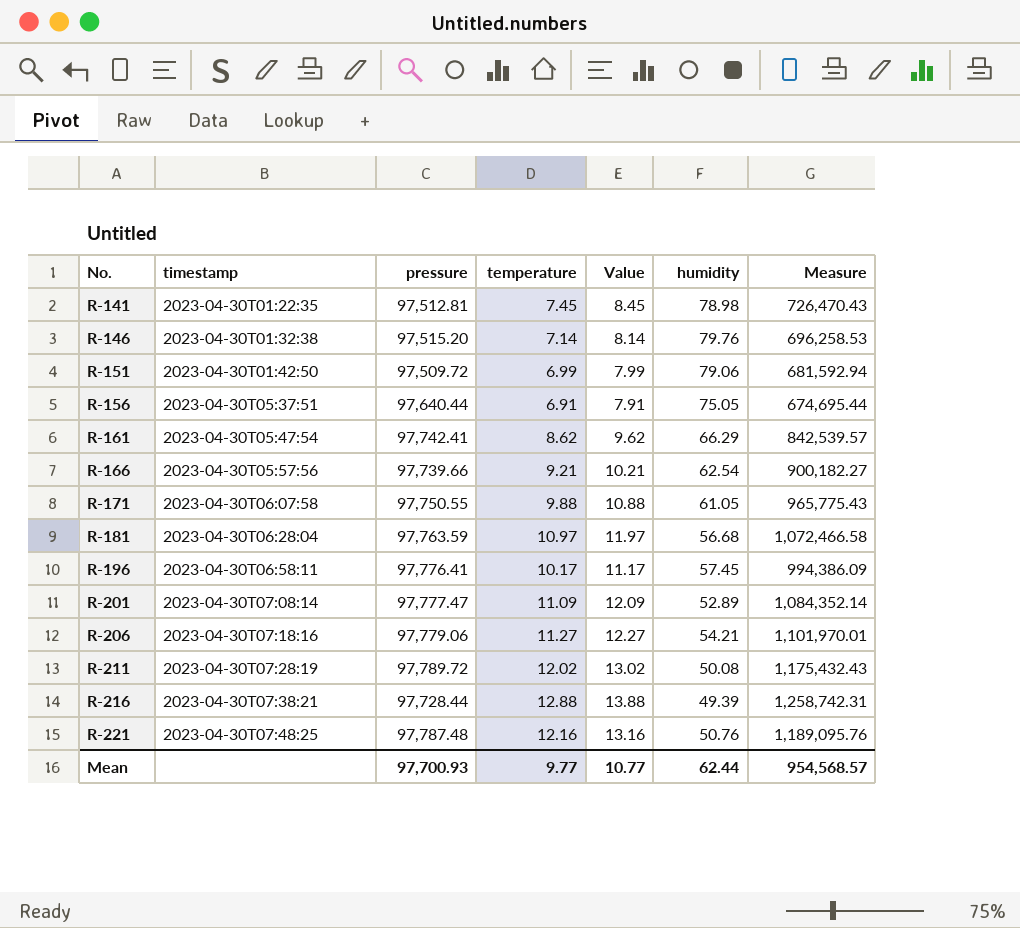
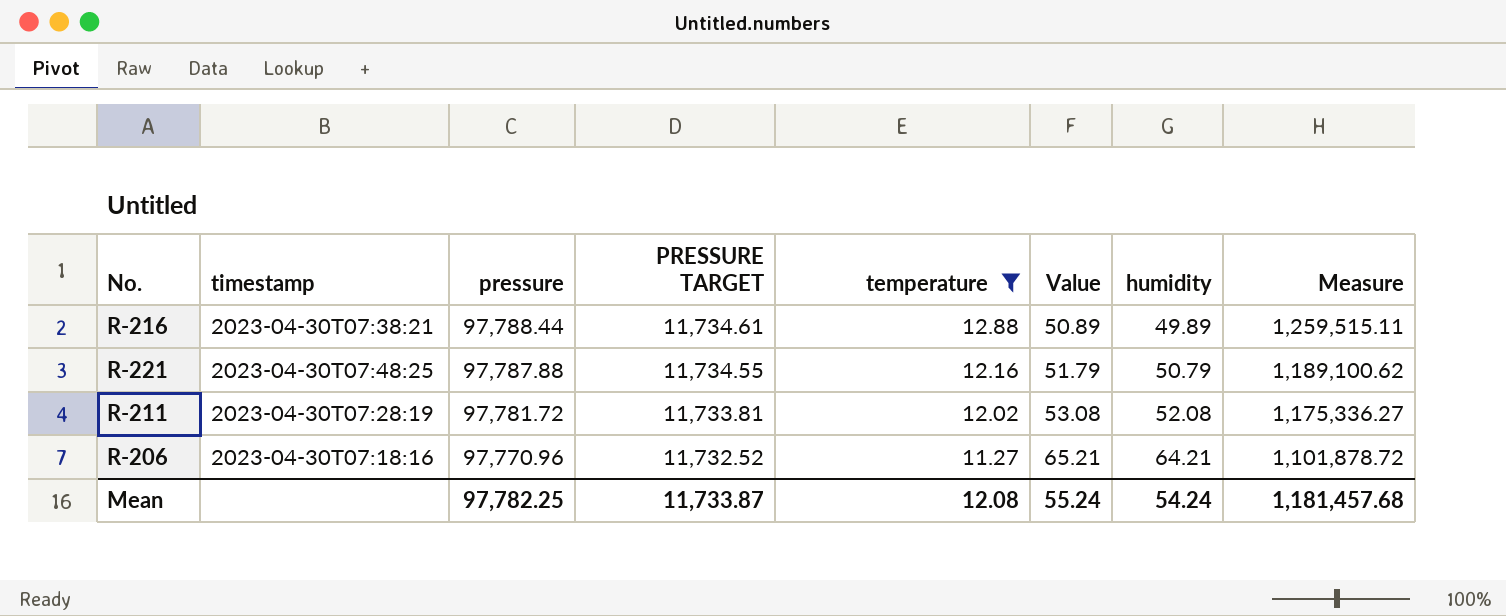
filter: none -> temperature >= 11.27
row order: No. ascending -> pressure descending
column PRESSURE TARGET | formula: none -> [pressure] * 0.12
column Value | formula: [temperature] + 1 -> [humidity] + 1
R-216 | pressure: 97,728.44 -> 97,788.44
R-216 | humidity: 49.39 -> 49.89
R-216 | Measure: 1,258,742.31 -> 1,259,515.11
R-221 | pressure: 97,787.48 -> 97,787.88
R-221 | humidity: 50.76 -> 50.79
R-221 | Measure: 1,189,095.76 -> 1,189,100.62
R-211 | pressure: 97,789.72 -> 97,781.72
R-211 | humidity: 50.08 -> 52.08
R-211 | Measure: 1,175,432.43 -> 1,175,336.27
R-206 | pressure: 97,779.06 -> 97,770.96
R-206 | humidity: 54.21 -> 64.21
R-206 | Measure: 1,101,970.01 -> 1,101,878.72
Mean | pressure: 97,700.93 -> 97,782.25
Mean | temperature: 9.77 -> 12.08
Mean | Value: 10.77 -> 55.24
Mean | humidity: 62.44 -> 54.24
Mean | Measure: 954,568.57 -> 1,181,457.68

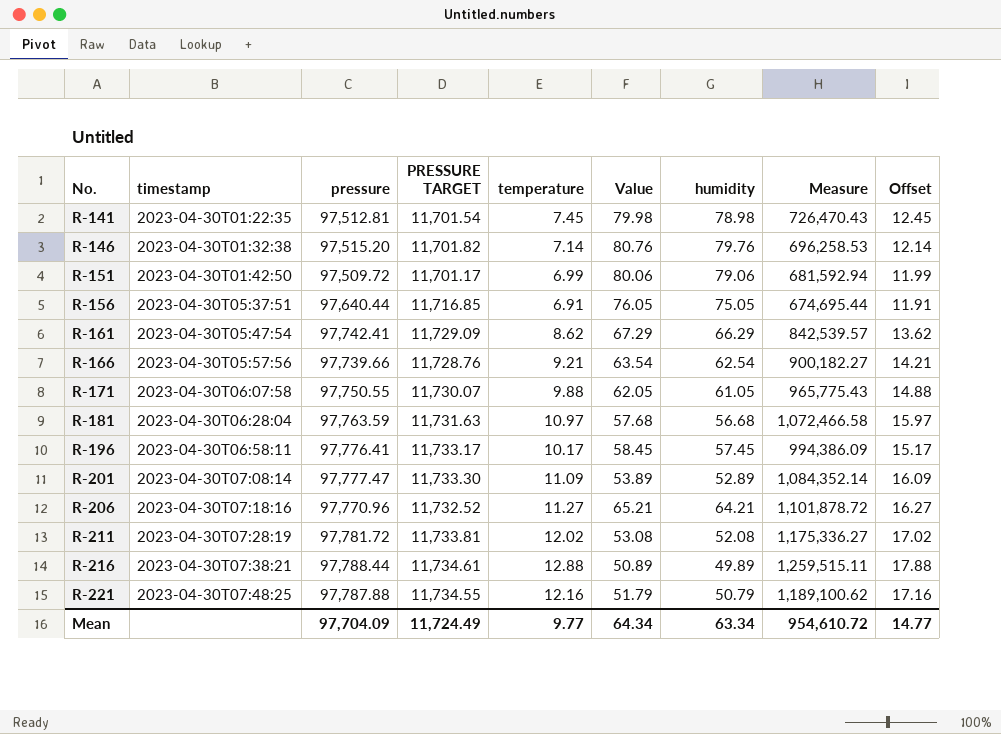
filter: temperature >= 11.27 -> none
row order: pressure descending -> No. ascending
column Offset | formula: none -> [temperature] + 5
Mean | pressure: 97,782.25 -> 97,704.09
Mean | PRESSURE TARGET: 11,733.87 -> 11,724.49
Mean | temperature: 12.08 -> 9.77
Mean | Value: 55.24 -> 64.34
Mean | humidity: 54.24 -> 63.34
Mean | Measure: 1,181,457.68 -> 954,610.72

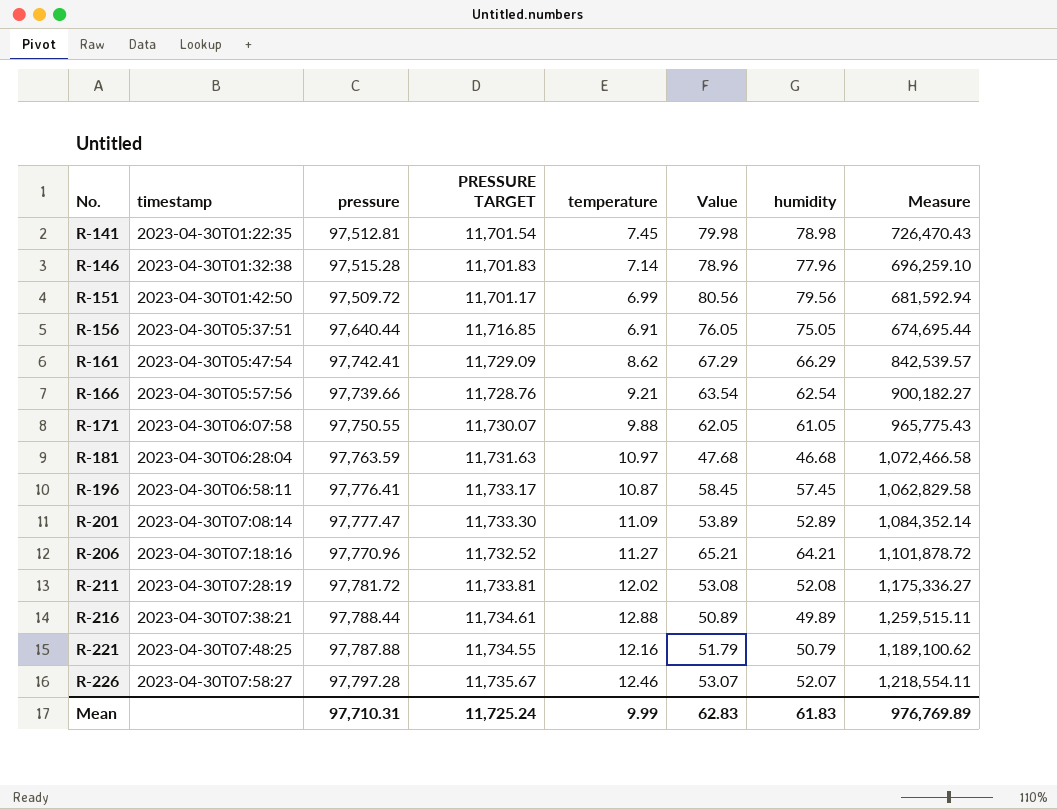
column Offset | formula: [temperature] + 5 -> none
R-146 | pressure: 97,515.20 -> 97,515.28
R-146 | PRESSURE TARGET: 11,701.82 -> 11,701.83
R-146 | Value: 80.76 -> 78.96
R-146 | humidity: 79.76 -> 77.96
R-146 | Measure: 696,258.53 -> 696,259.10
R-151 | Value: 80.06 -> 80.56
R-151 | humidity: 79.06 -> 79.56
R-181 | Value: 57.68 -> 47.68
R-181 | humidity: 56.68 -> 46.68
R-196 | temperature: 10.17 -> 10.87
R-196 | Measure: 994,386.09 -> 1,062,829.58
row R-226: none -> 2023-04-30T07:58:27 | 97,797.28 | 11,735.67 | 12.46 | 53.07 | 52.07 | 1,218,554.11
Mean | pressure: 97,704.09 -> 97,710.31
Mean | PRESSURE TARGET: 11,724.49 -> 11,725.24
Mean | temperature: 9.77 -> 9.99
Mean | Value: 64.34 -> 62.83
Mean | humidity: 63.34 -> 61.83
Mean | Measure: 954,610.72 -> 976,769.89

